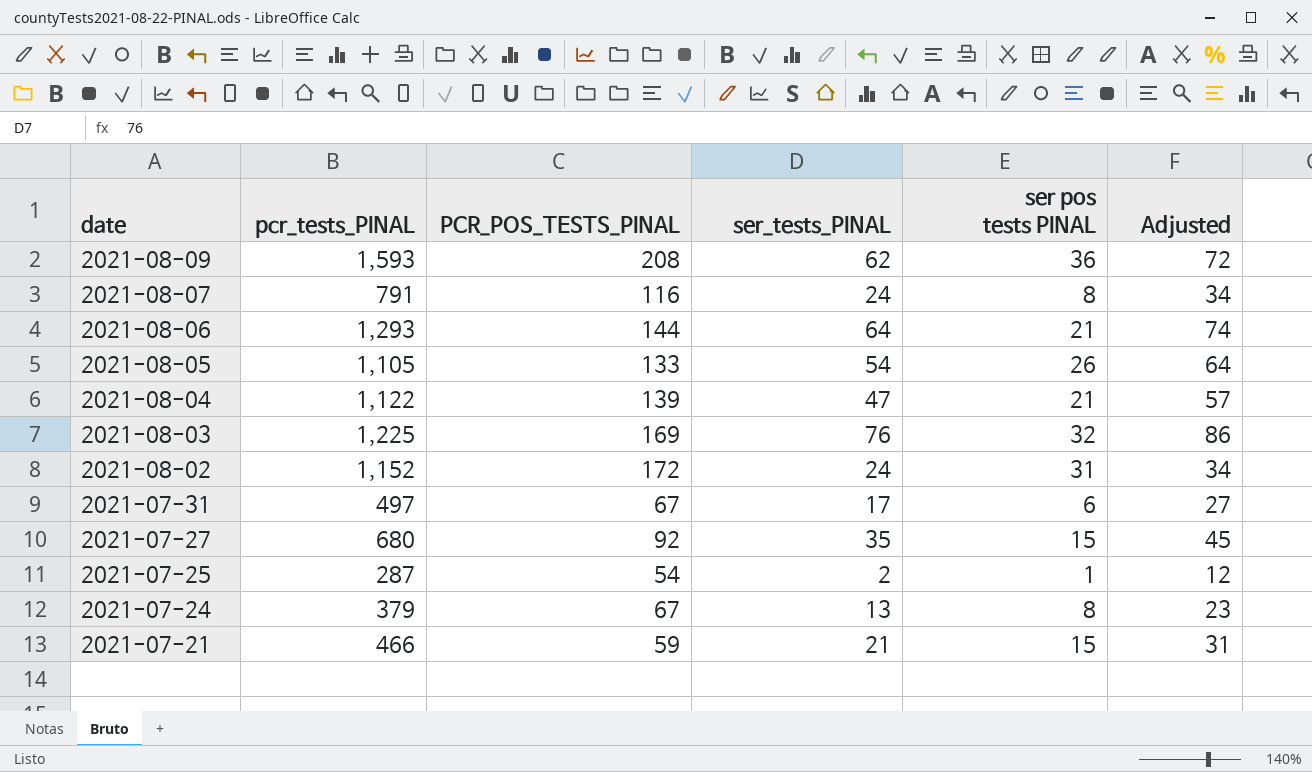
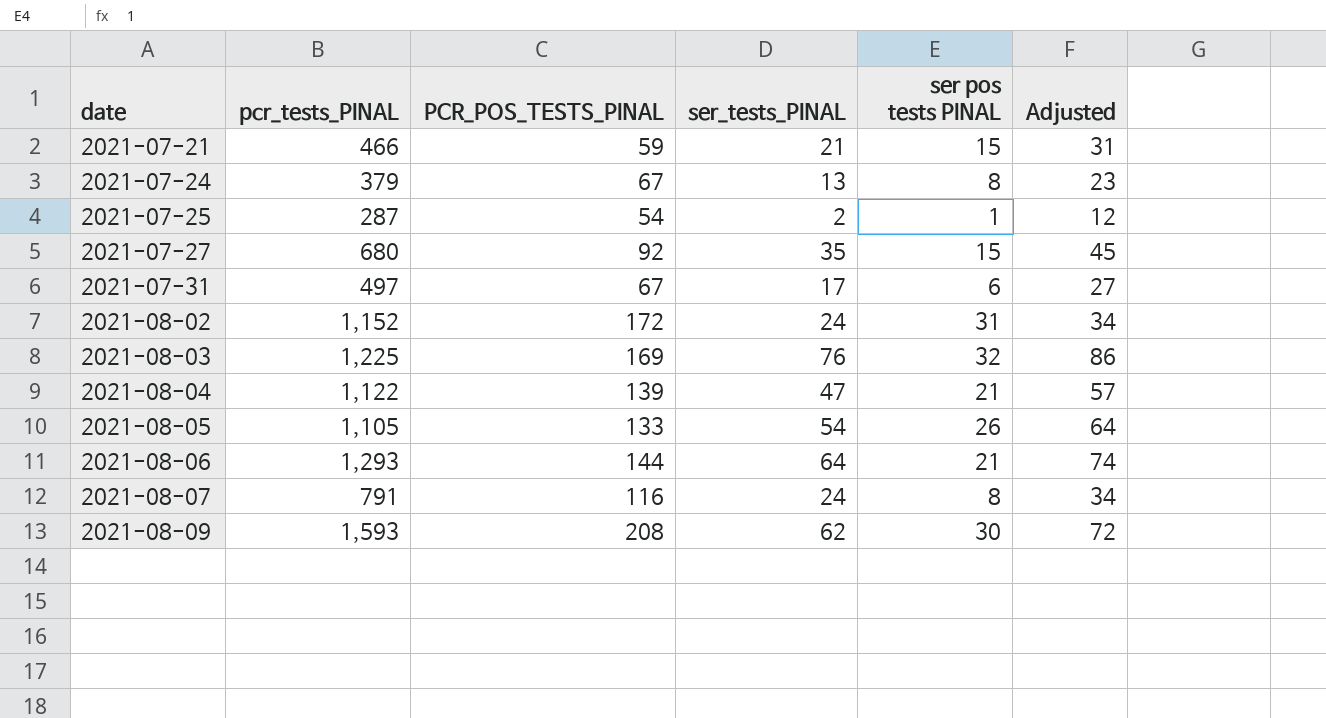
row order: date descending -> date ascending
2021-08-09 | ser pos tests PINAL: 36 -> 30

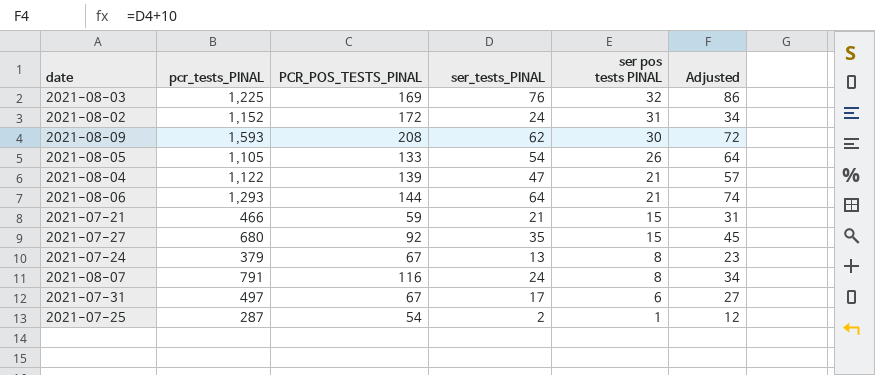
row order: date ascending -> ser pos tests PINAL descending

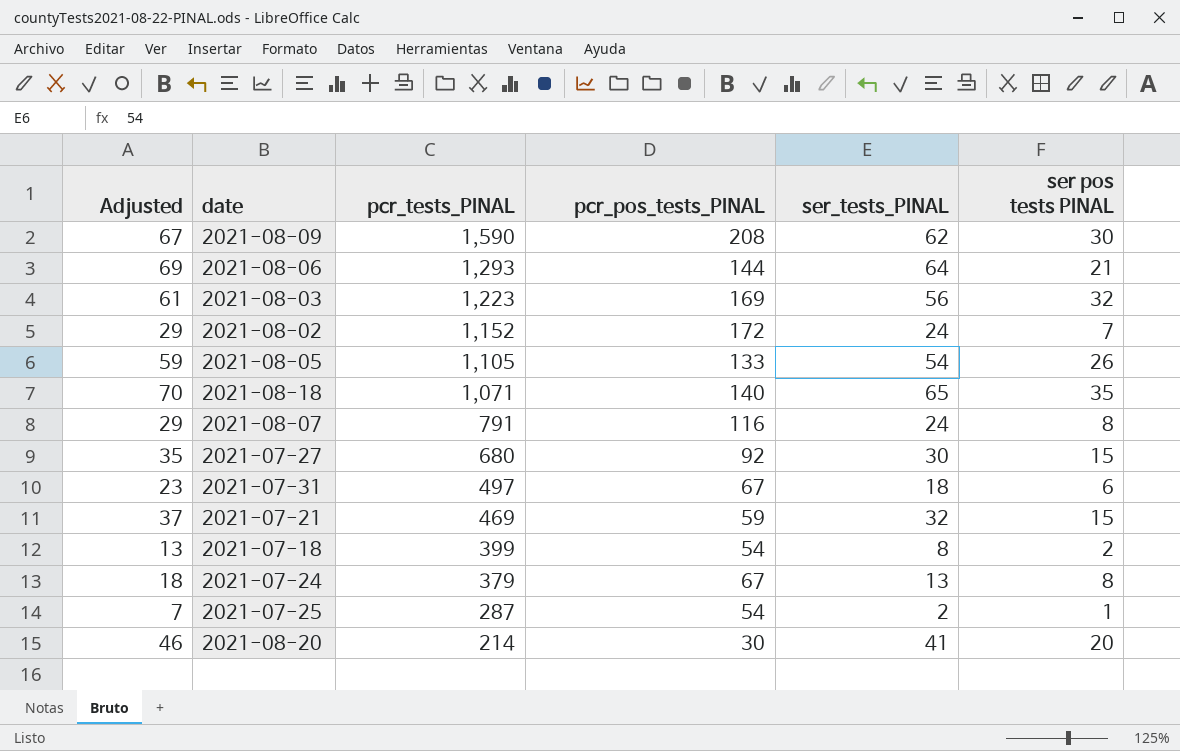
row order: ser pos tests PINAL descending -> pcr_tests_PINAL descending
column Adjusted | formula: [ser_tests_PINAL] + 10 -> [ser_tests_PINAL] + 5
column Adjusted | position: 6 -> 1
column name: PCR_POS_TESTS_PINAL -> pcr_pos_tests_PINAL
row 2021-08-04: 1,122 | 139 | 47 | 21 | 57 -> none
2021-08-09 | pcr_tests_PINAL: 1,593 -> 1,590
2021-08-03 | pcr_tests_PINAL: 1,225 -> 1,223
2021-08-03 | ser_tests_PINAL: 76 -> 56
2021-08-02 | ser pos tests PINAL: 31 -> 7
row 2021-08-18: none -> 70 | 1,071 | 140 | 65 | 35
2021-07-27 | ser_tests_PINAL: 35 -> 30
2021-07-31 | ser_tests_PINAL: 17 -> 18
2021-07-21 | pcr_tests_PINAL: 466 -> 469
2021-07-21 | ser_tests_PINAL: 21 -> 32
row 2021-07-18: none -> 13 | 399 | 54 | 8 | 2
row 2021-08-20: none -> 46 | 214 | 30 | 41 | 20

